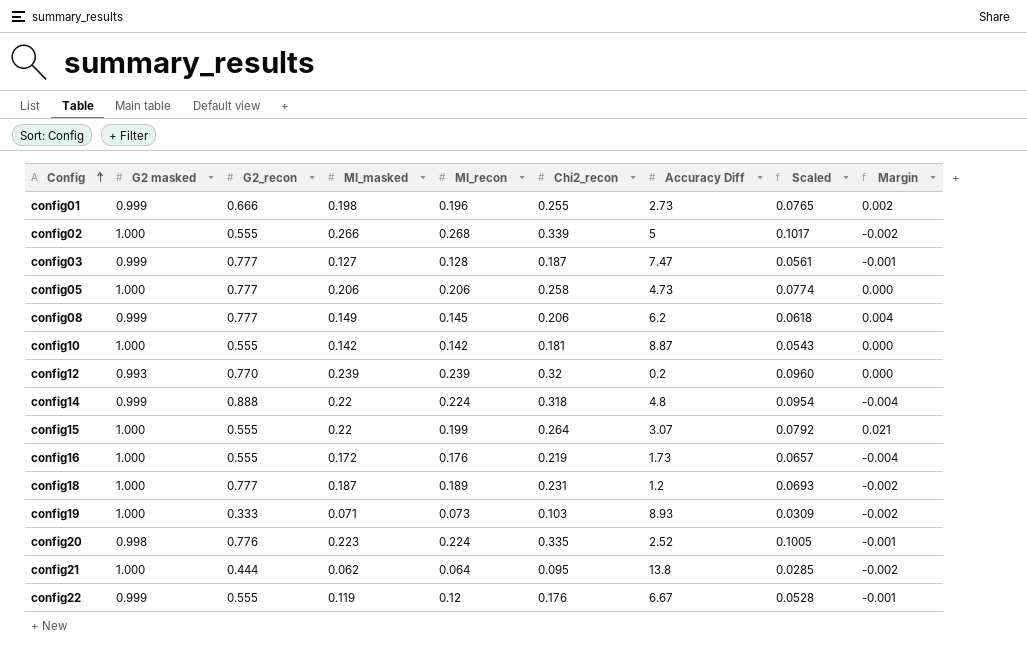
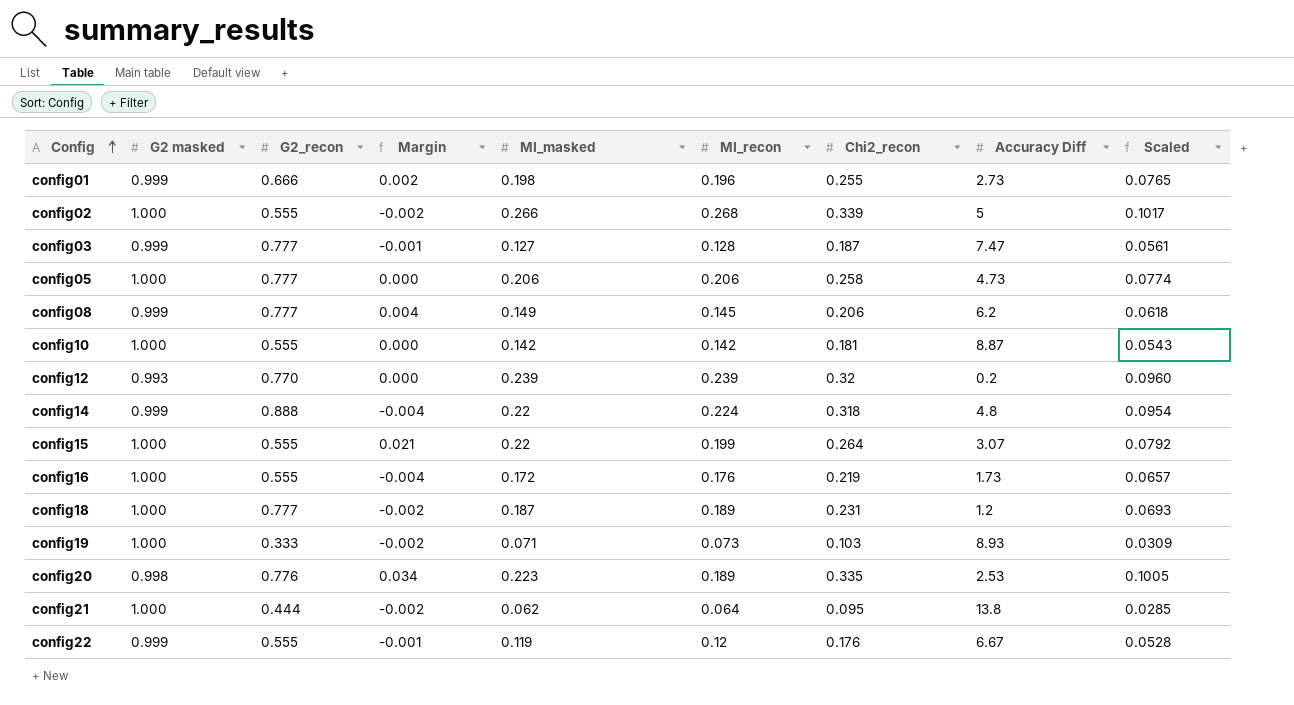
column Margin | position: 9 -> 4
config20 | Margin: -0.001 -> 0.034
config20 | MI_recon: 0.224 -> 0.189
config20 | Accuracy Diff: 2.52 -> 2.53

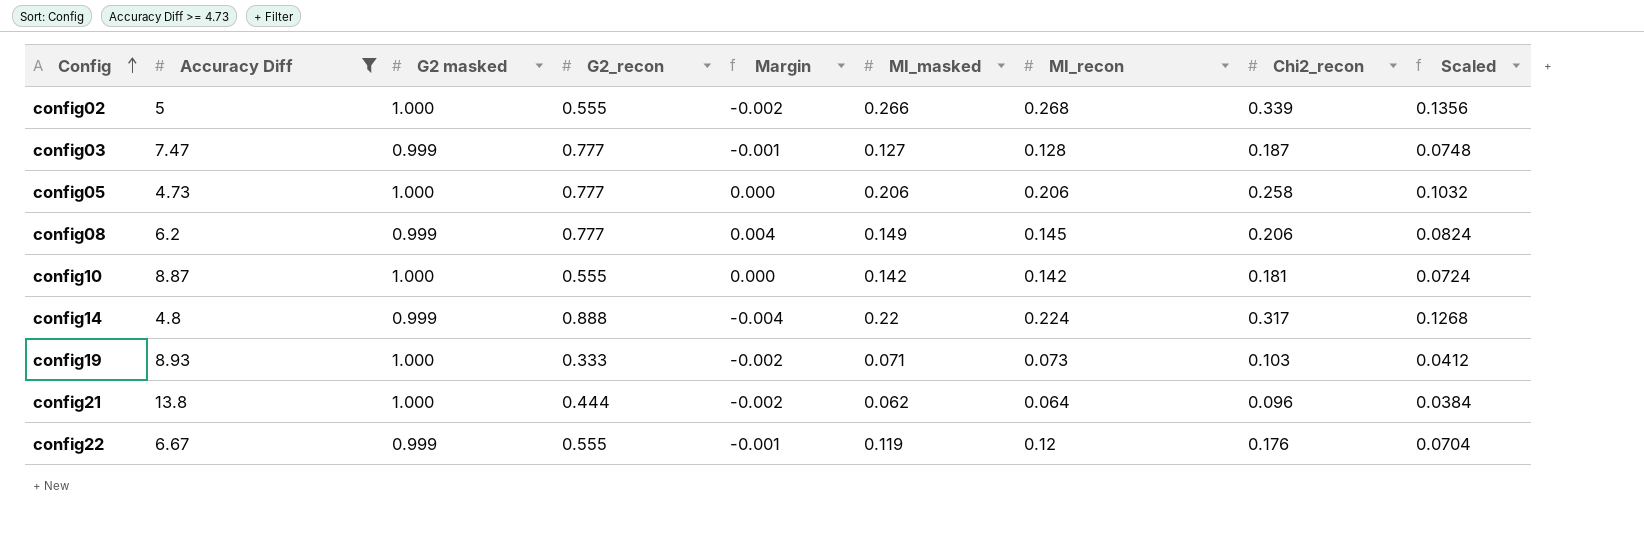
filter: none -> Accuracy Diff >= 4.73
column Accuracy Diff | position: 8 -> 2
column Scaled | formula: [Chi2_recon] * 0.3 -> [Chi2_recon] * 0.4
config14 | Chi2_recon: 0.318 -> 0.317
config21 | Chi2_recon: 0.095 -> 0.096

